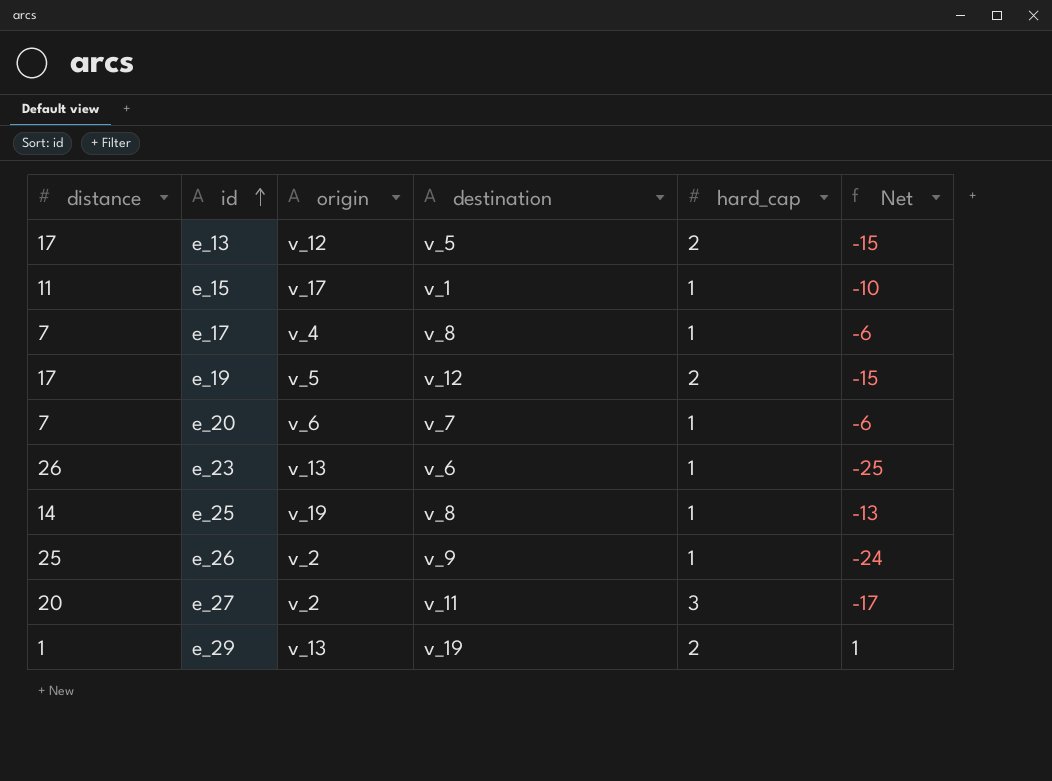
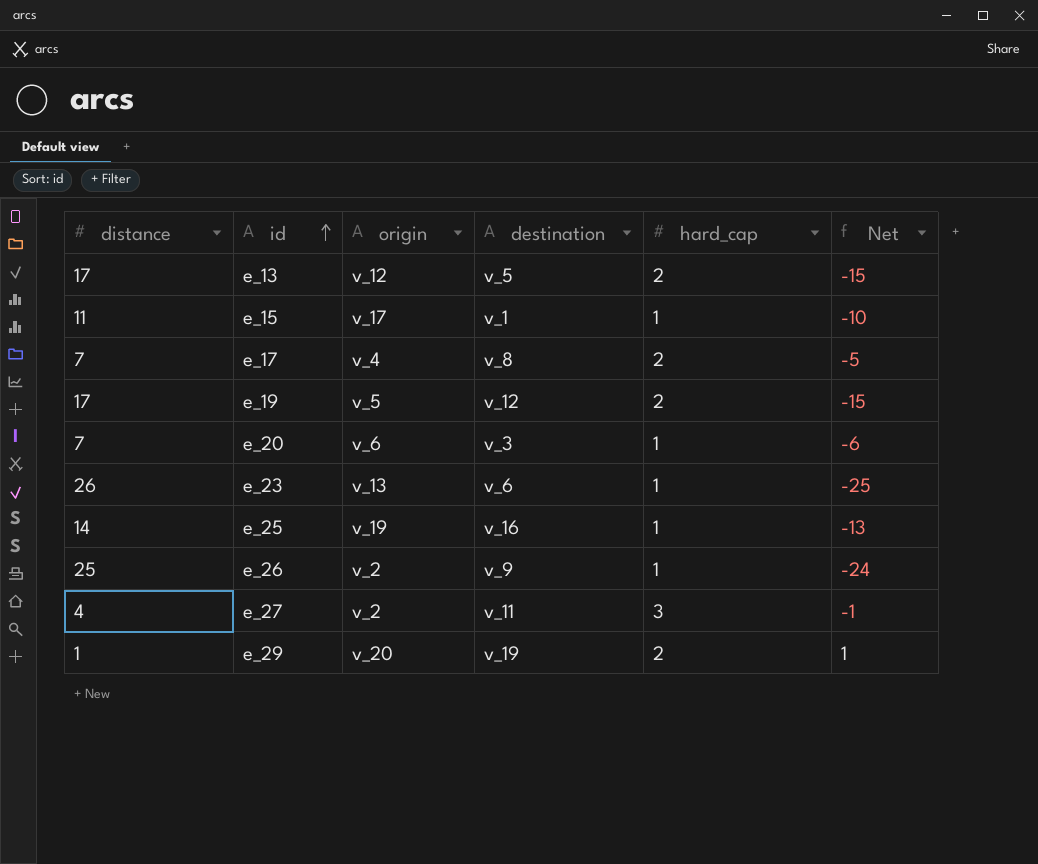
e_17 | hard_cap: 1 -> 2
e_17 | Net: -6 -> -5
e_20 | destination: v_7 -> v_3
e_25 | destination: v_8 -> v_16
e_27 | distance: 20 -> 4
e_27 | Net: -17 -> -1
e_29 | origin: v_13 -> v_20

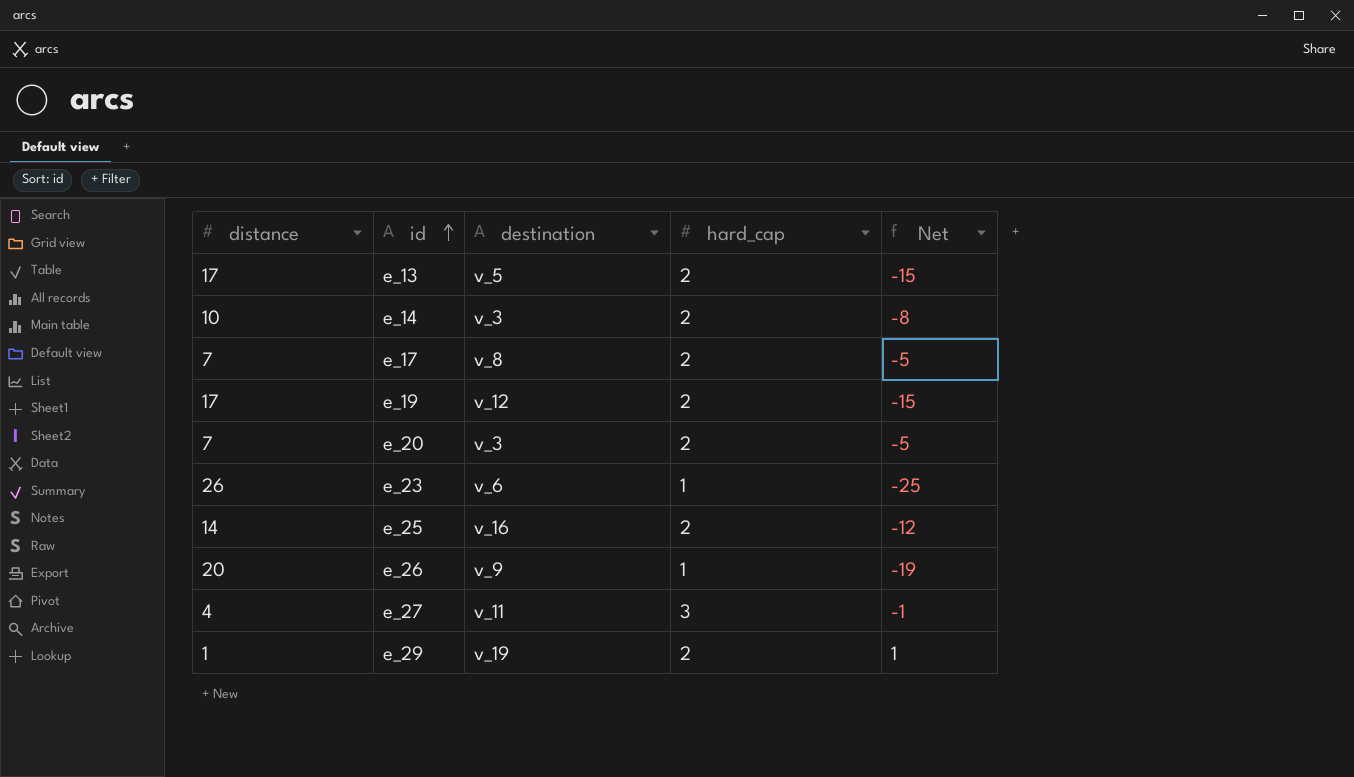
column origin | position: 3 -> none
row e_15: 11 | v_17 | v_1 | 1 | -10 -> none
row e_14: none -> 10 | v_3 | 2 | -8
e_20 | hard_cap: 1 -> 2
e_20 | Net: -6 -> -5
e_25 | hard_cap: 1 -> 2
e_25 | Net: -13 -> -12
e_26 | distance: 25 -> 20
e_26 | Net: -24 -> -19

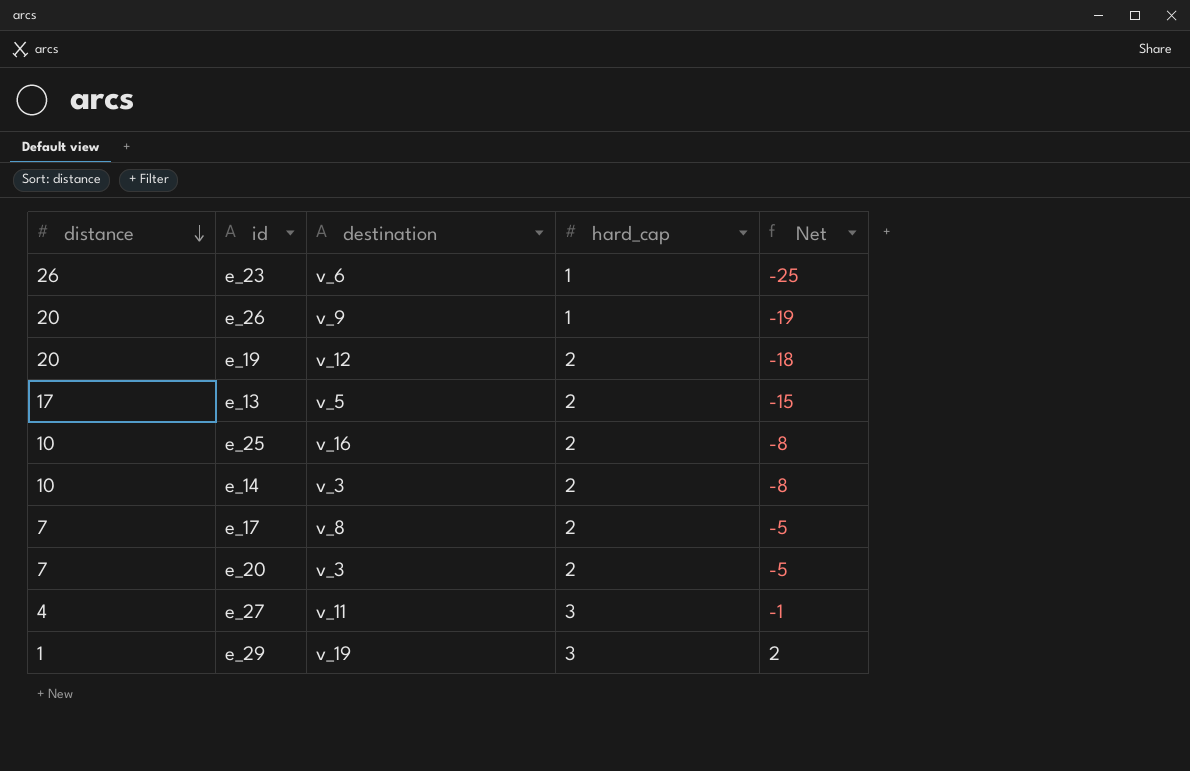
row order: id ascending -> distance descending
e_19 | distance: 17 -> 20
e_19 | Net: -15 -> -18
e_25 | distance: 14 -> 10
e_25 | Net: -12 -> -8
e_29 | hard_cap: 2 -> 3
e_29 | Net: 1 -> 2

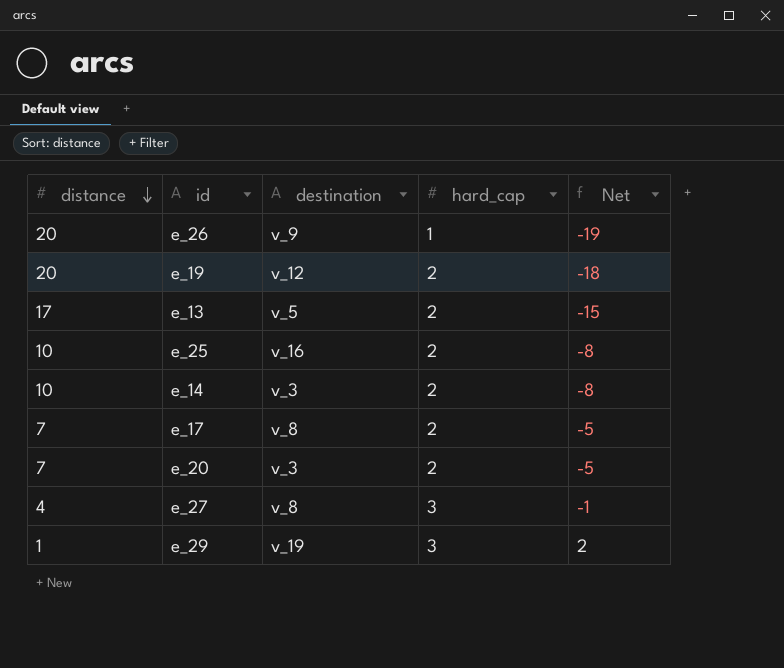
row e_23: 26 | v_6 | 1 | -25 -> none
e_27 | destination: v_11 -> v_8

